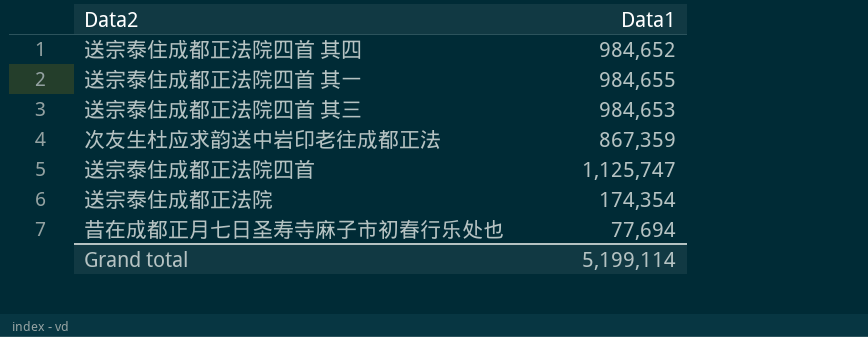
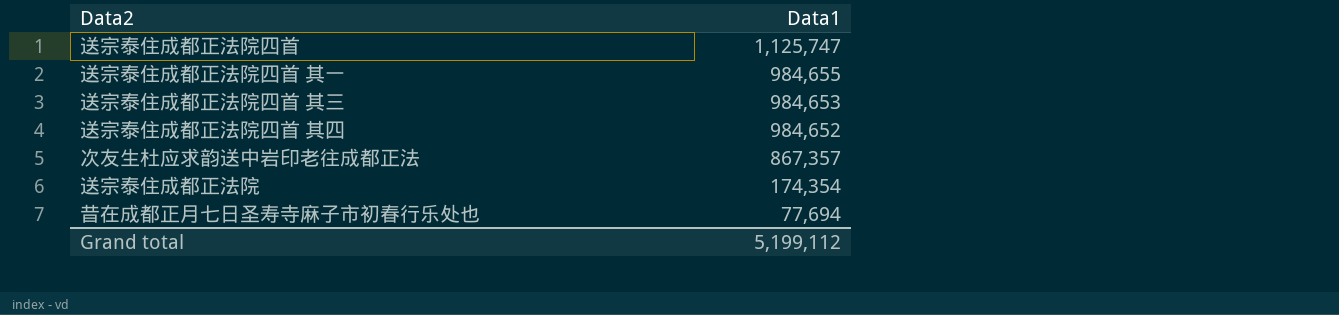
row order: none -> Data1 descending
次友生杜应求韵送中岩印老往成都正法 | Data1: 867,359 -> 867,357
Grand total | Data1: 5,199,114 -> 5,199,112

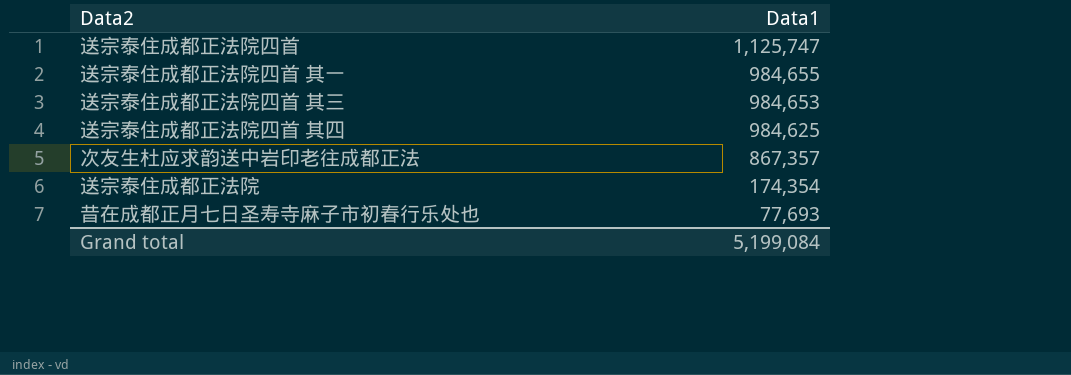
送宗泰住成都正法院四首 其四 | Data1: 984,652 -> 984,625
昔在成都正月七日圣寿寺麻子市初春行乐处也 | Data1: 77,694 -> 77,693
Grand total | Data1: 5,199,112 -> 5,199,084

